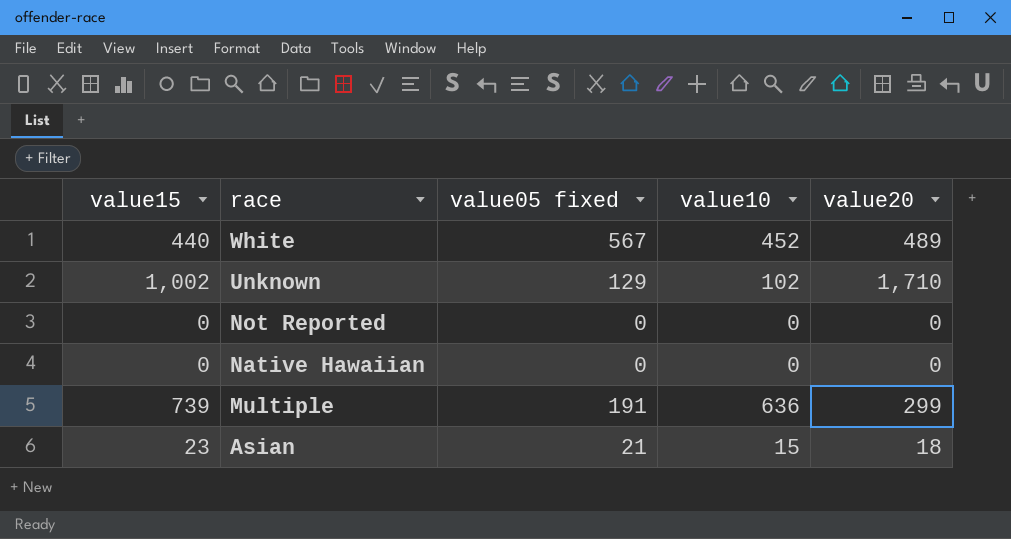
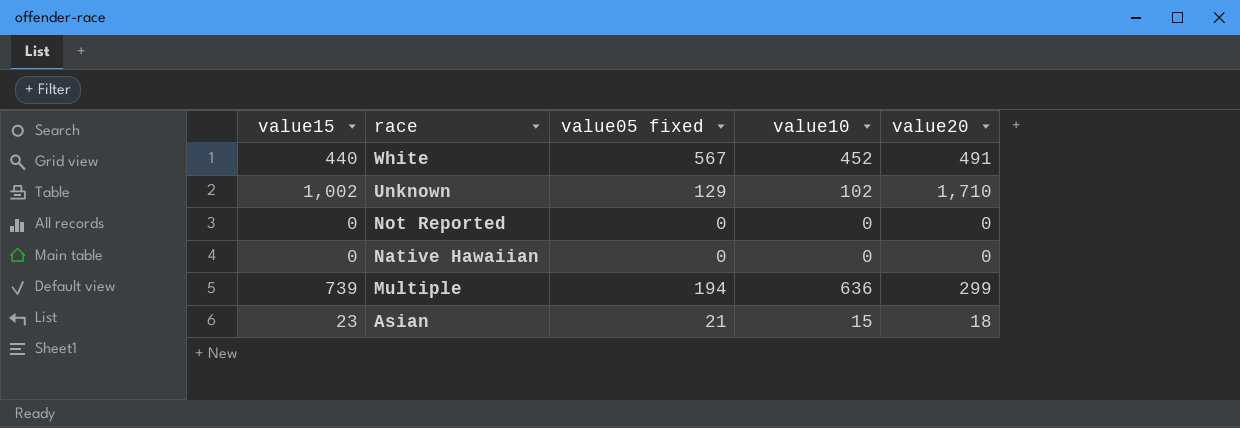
White | value20: 489 -> 491
Multiple | value05 fixed: 191 -> 194

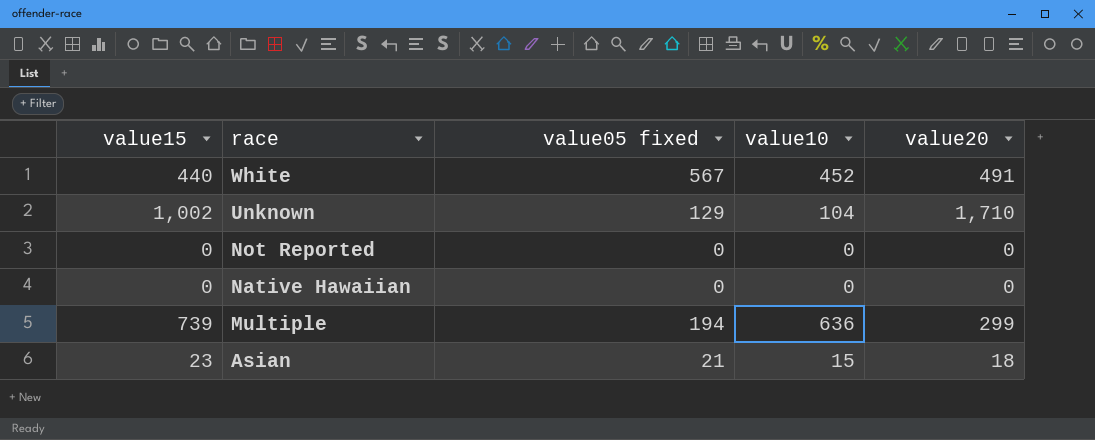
Unknown | value10: 102 -> 104

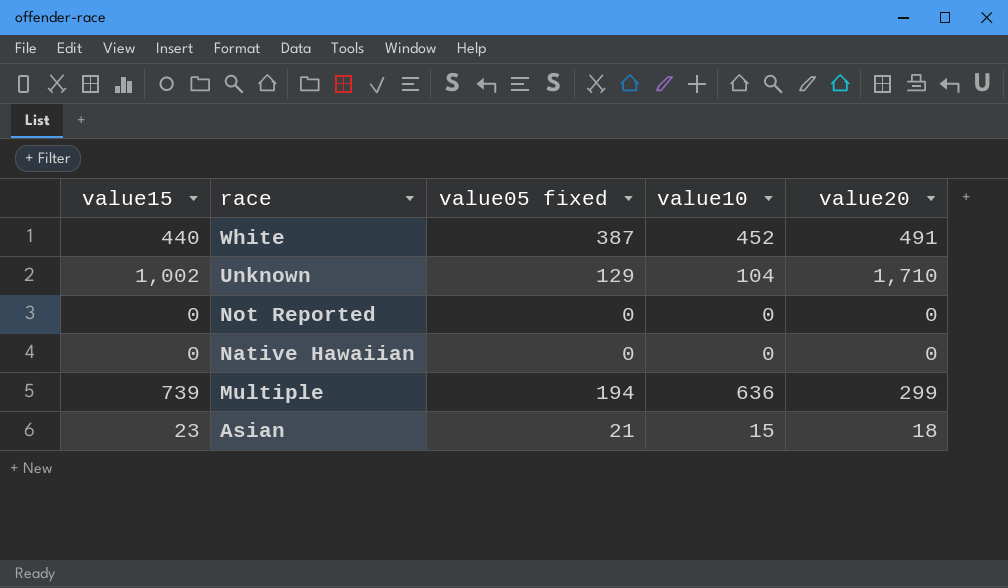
White | value05 fixed: 567 -> 387

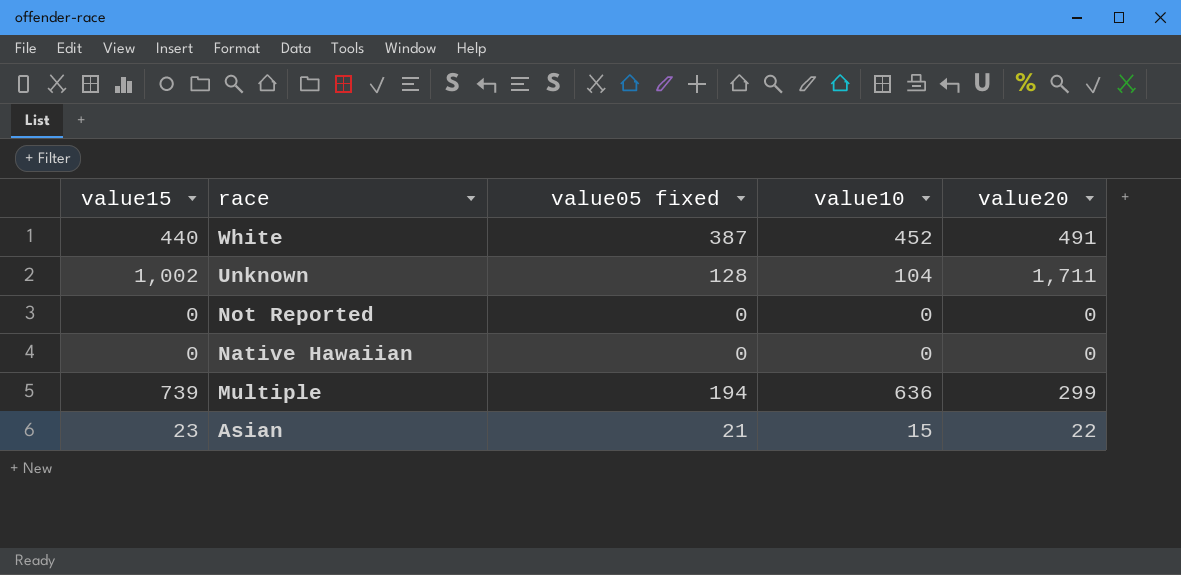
Unknown | value05 fixed: 129 -> 128
Unknown | value20: 1,710 -> 1,711
Asian | value20: 18 -> 22

